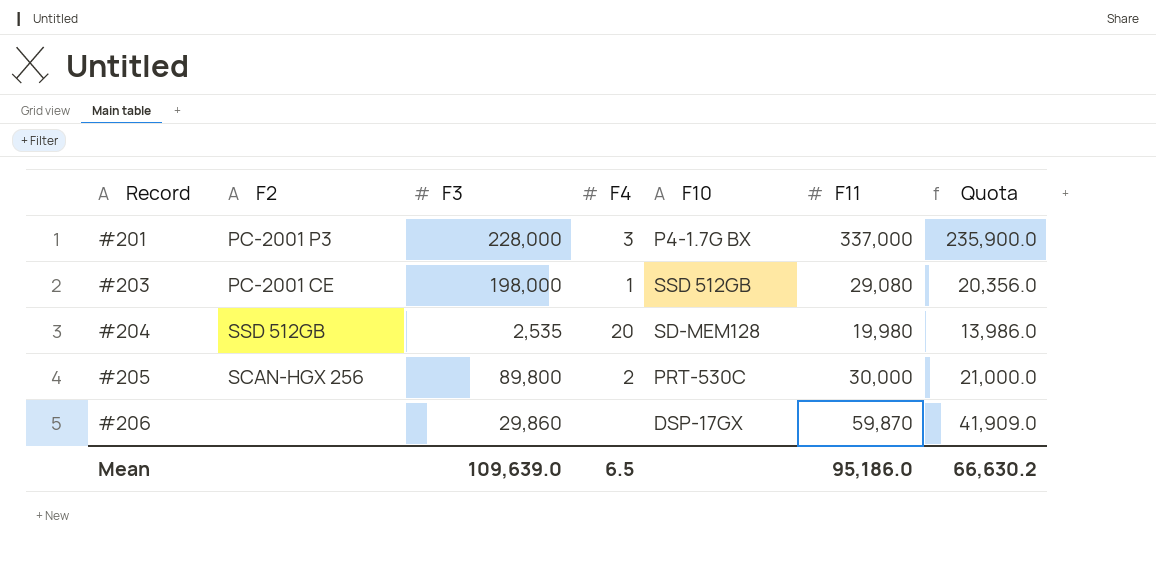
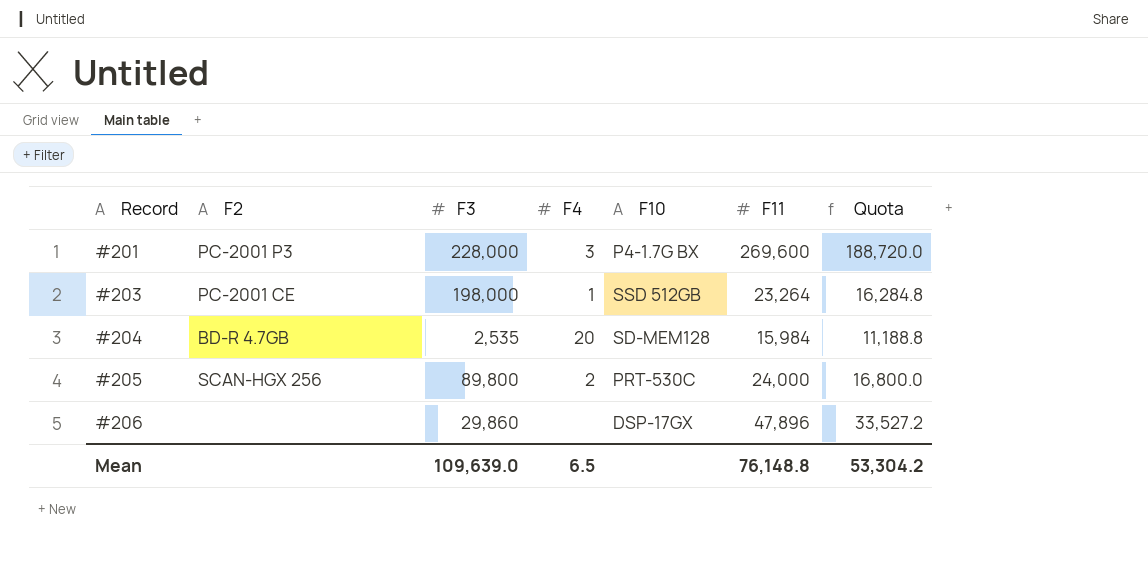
#201 | F11: 337,000 -> 269,600
#201 | Quota: 235,900.0 -> 188,720.0
#203 | F11: 29,080 -> 23,264
#203 | Quota: 20,356.0 -> 16,284.8
#204 | F2: SSD 512GB -> BD-R 4.7GB
#204 | F11: 19,980 -> 15,984
#204 | Quota: 13,986.0 -> 11,188.8
#205 | F11: 30,000 -> 24,000
#205 | Quota: 21,000.0 -> 16,800.0
#206 | F11: 59,870 -> 47,896
#206 | Quota: 41,909.0 -> 33,527.2
Mean | F11: 95,186.0 -> 76,148.8
Mean | Quota: 66,630.2 -> 53,304.2

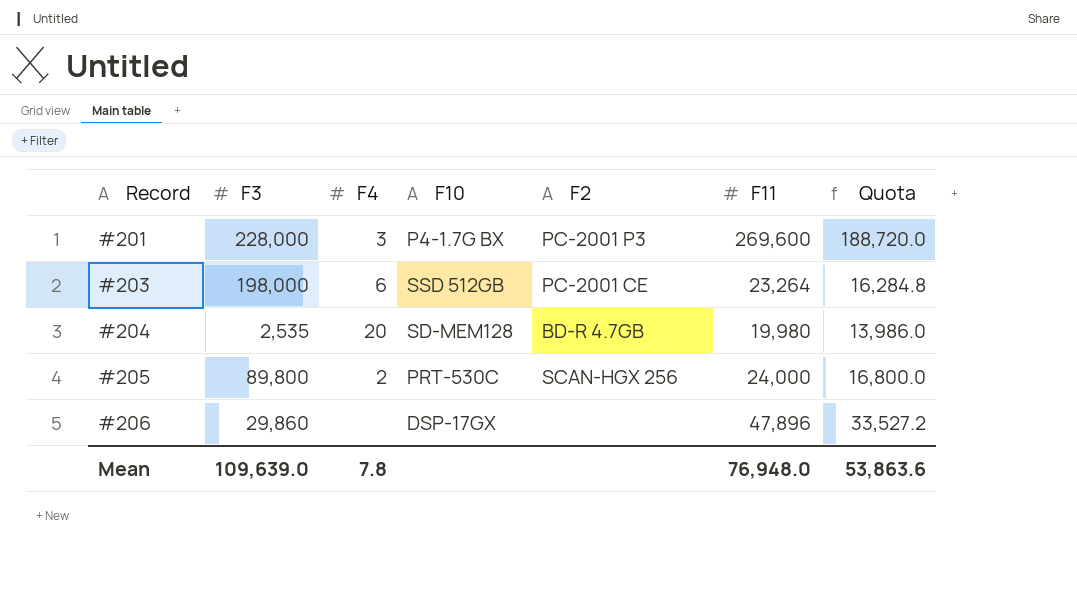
column F2 | position: 2 -> 5
#203 | F4: 1 -> 6
#204 | F11: 15,984 -> 19,980
#204 | Quota: 11,188.8 -> 13,986.0
Mean | F4: 6.5 -> 7.8
Mean | F11: 76,148.8 -> 76,948.0
Mean | Quota: 53,304.2 -> 53,863.6

